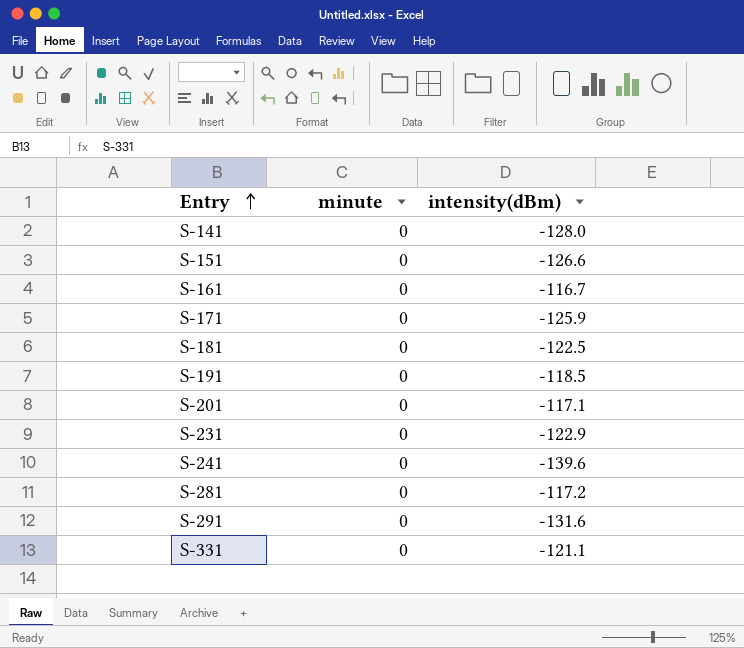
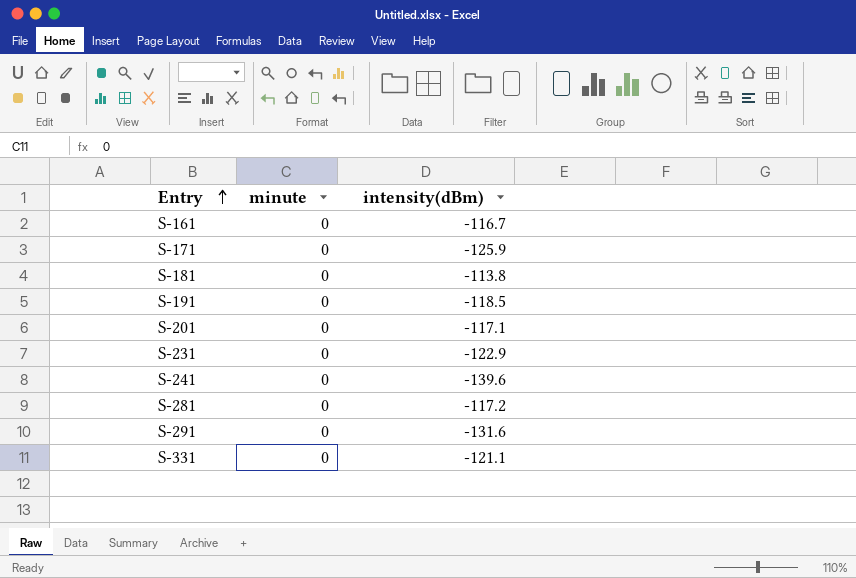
row S-141: 0 | -128.0 -> none
row S-151: 0 | -126.6 -> none
S-181 | intensity(dBm): -122.5 -> -113.8

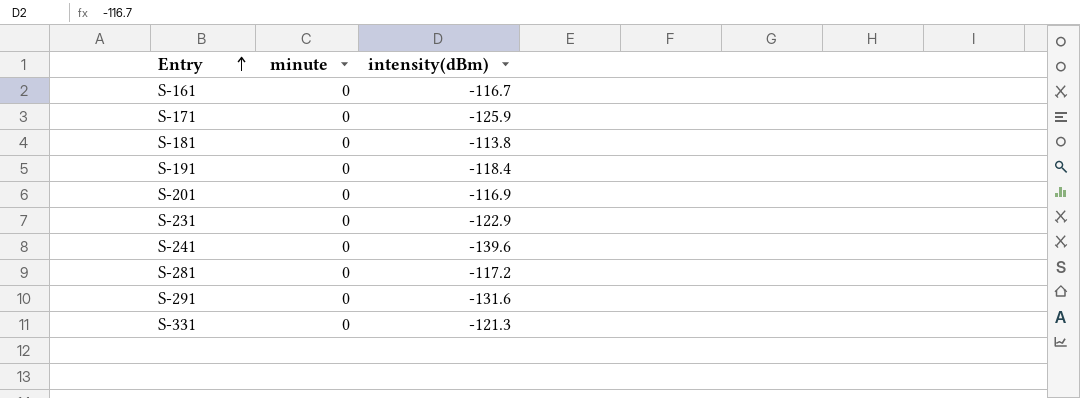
S-191 | intensity(dBm): -118.5 -> -118.4
S-201 | intensity(dBm): -117.1 -> -116.9
S-331 | intensity(dBm): -121.1 -> -121.3

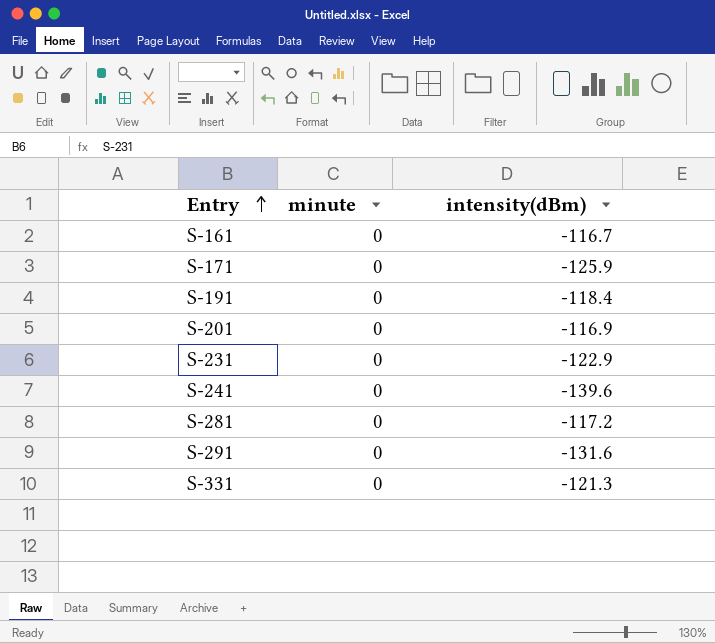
row S-181: 0 | -113.8 -> none

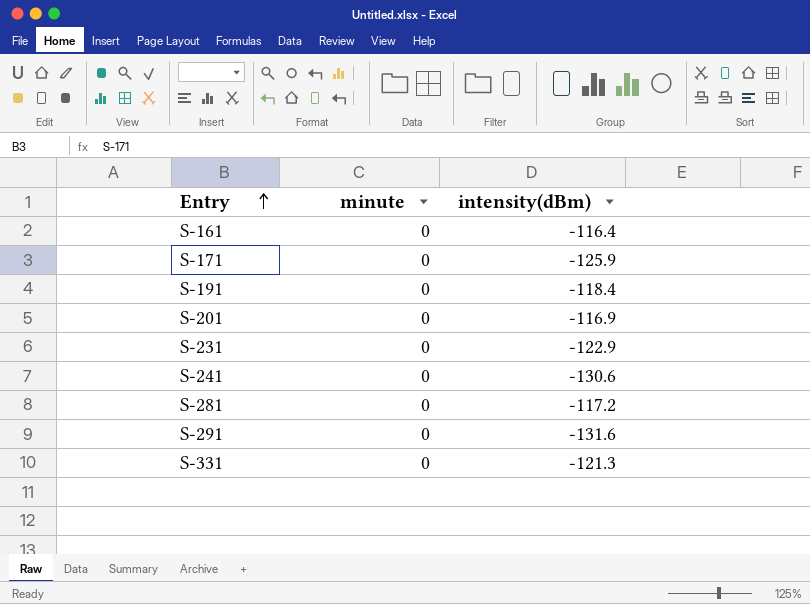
S-161 | intensity(dBm): -116.7 -> -116.4
S-241 | intensity(dBm): -139.6 -> -130.6

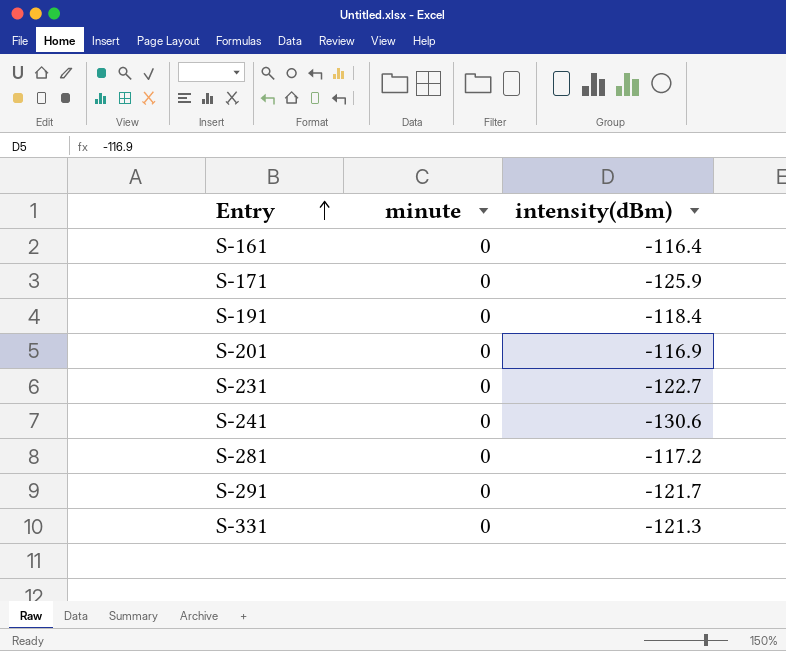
S-231 | intensity(dBm): -122.9 -> -122.7
S-291 | intensity(dBm): -131.6 -> -121.7

